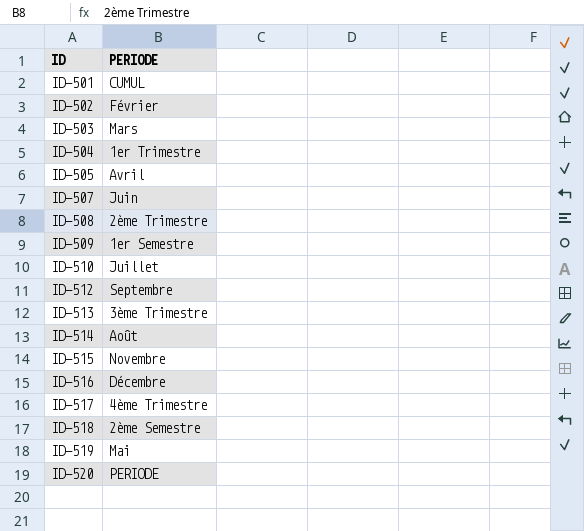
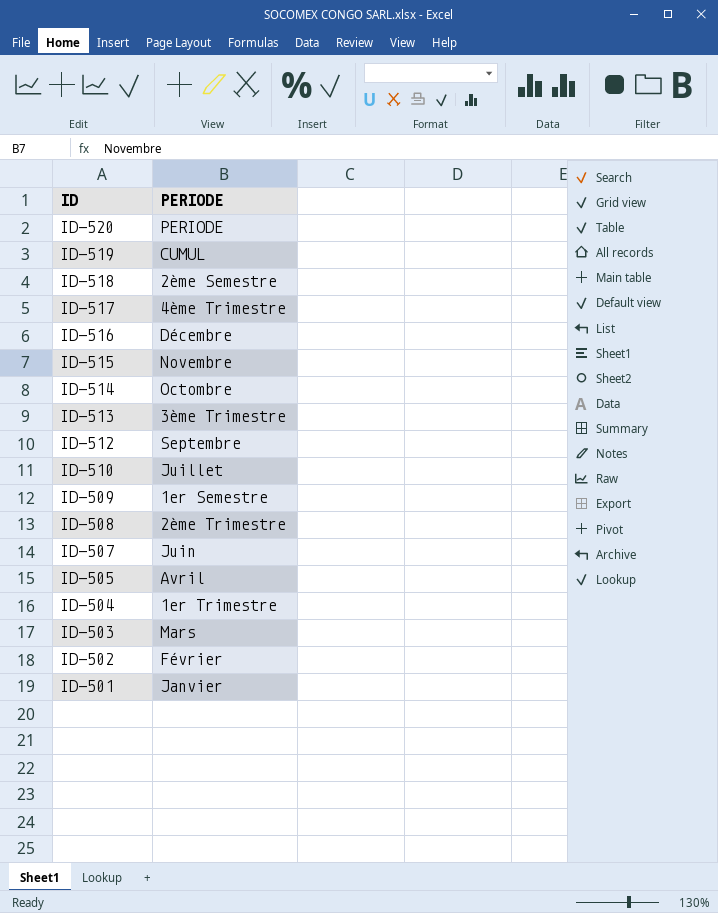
row order: ID ascending -> ID descending
ID-519 | PERIODE: Mai -> CUMUL
ID-514 | PERIODE: Août -> Octombre
ID-501 | PERIODE: CUMUL -> Janvier

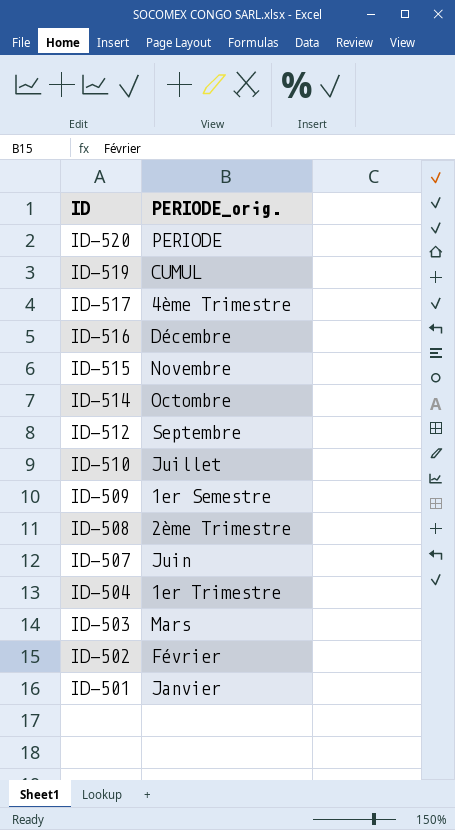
column name: PERIODE -> PERIODE_orig.
row ID-518: 2ème Semestre -> none
row ID-513: 3ème Trimestre -> none
row ID-505: Avril -> none

